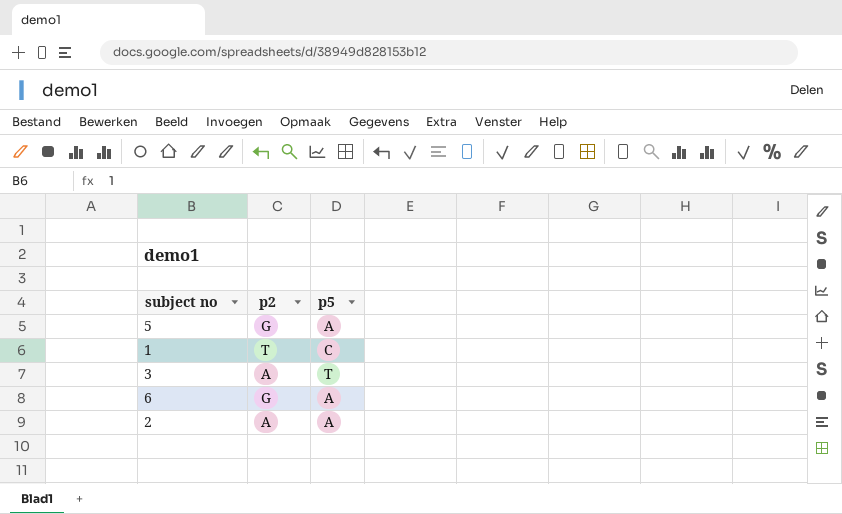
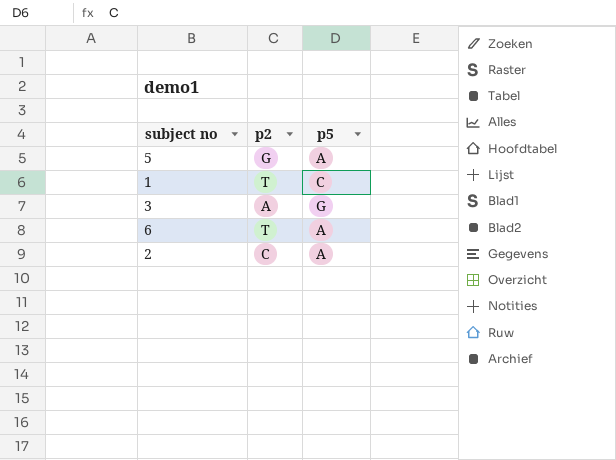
3 | p5: T -> G
6 | p2: G -> T
2 | p2: A -> C

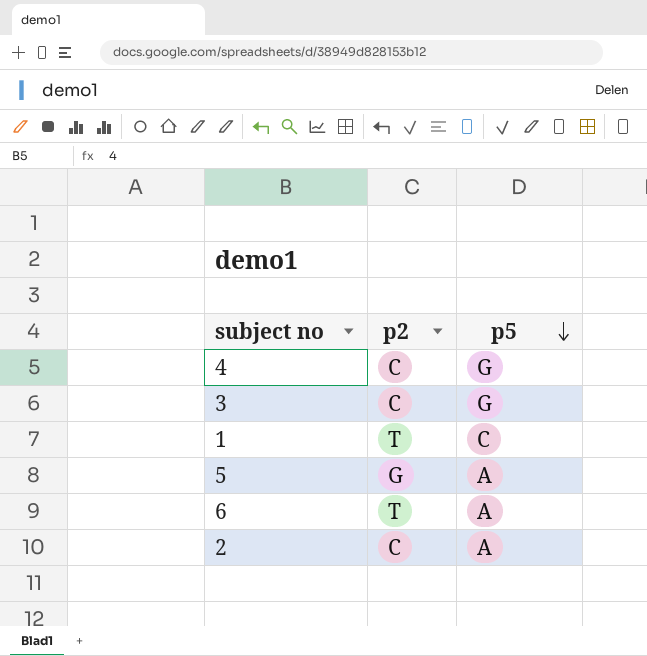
row order: none -> p5 descending
row 4: none -> C | G
3 | p2: A -> C

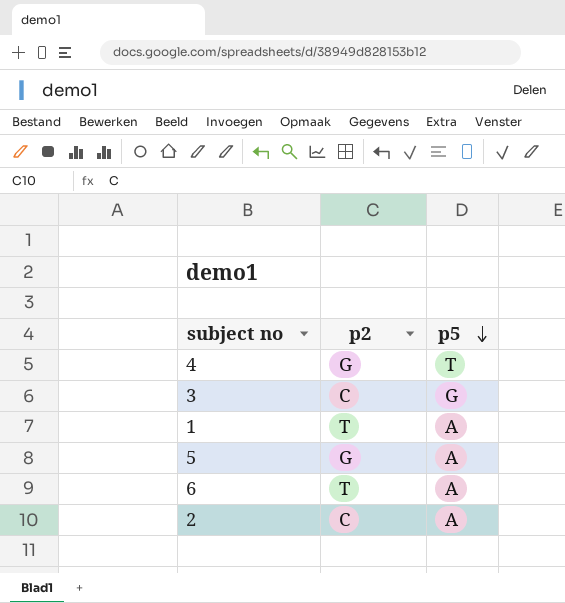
4 | p2: C -> G
4 | p5: G -> T
1 | p5: C -> A

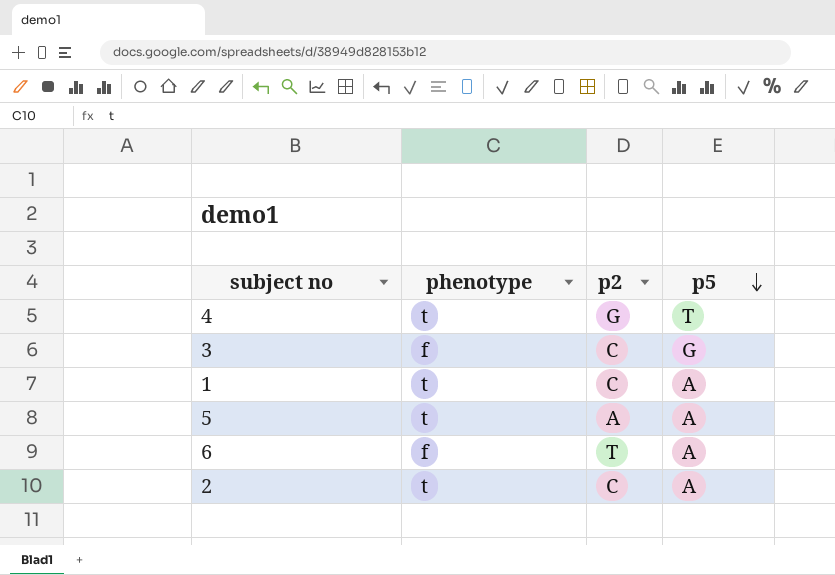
column phenotype | position: none -> 2
1 | p2: T -> C
5 | p2: G -> A

